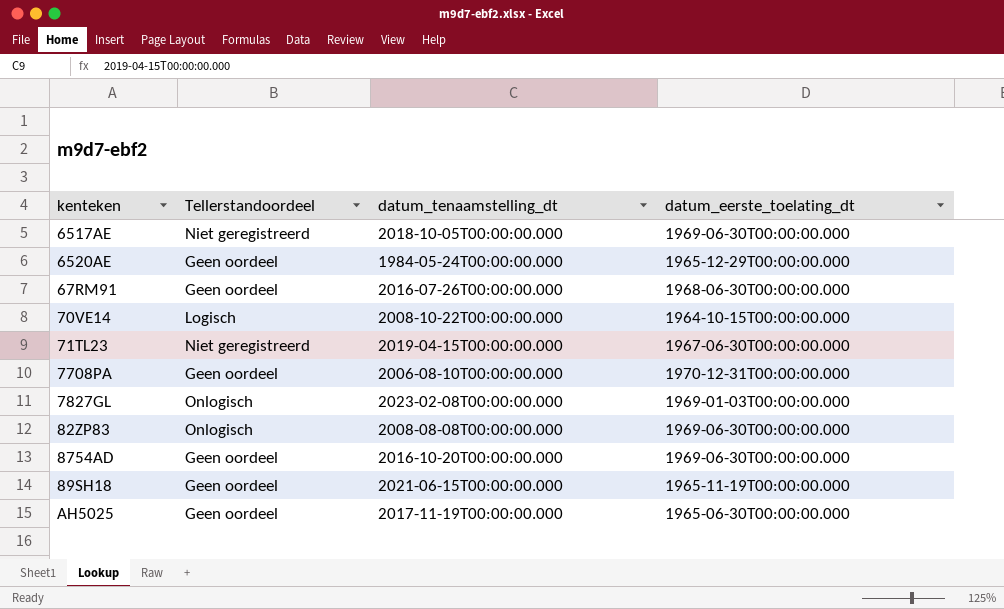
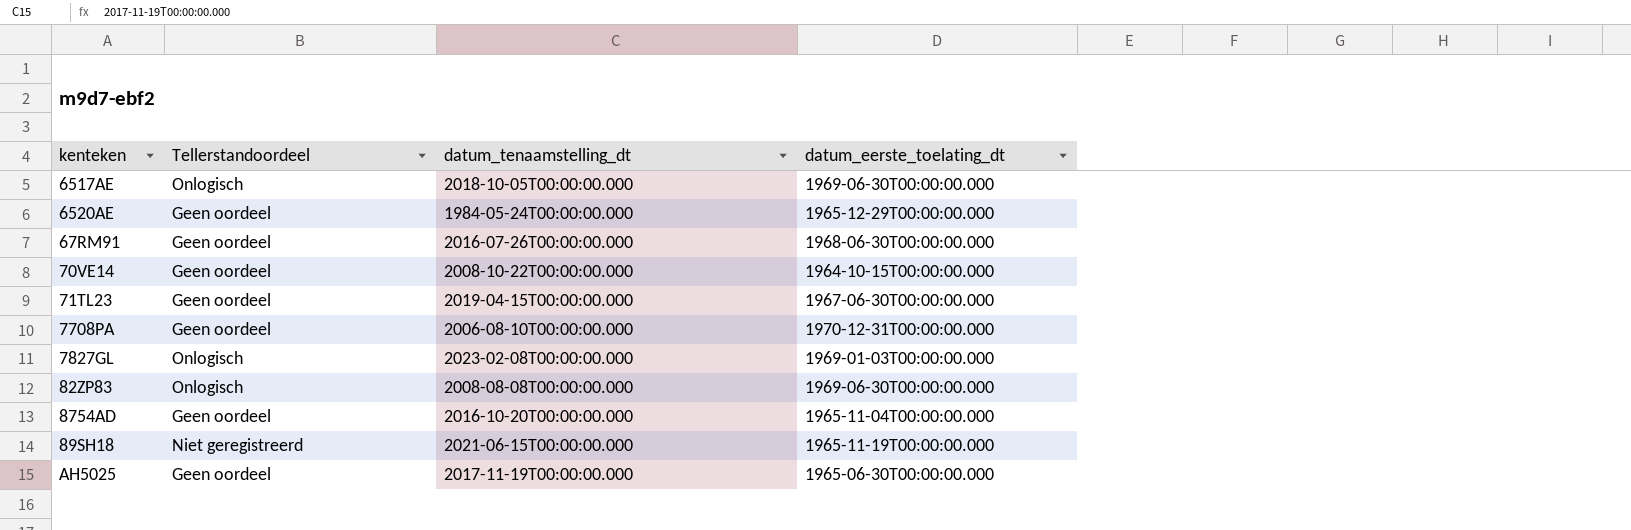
6517AE | Tellerstandoordeel: Niet geregistreerd -> Onlogisch
70VE14 | Tellerstandoordeel: Logisch -> Geen oordeel
71TL23 | Tellerstandoordeel: Niet geregistreerd -> Geen oordeel
8754AD | datum_eerste_toelating_dt: 1969-06-30T00:00:00.000 -> 1965-11-04T00:00:00.000
89SH18 | Tellerstandoordeel: Geen oordeel -> Niet geregistreerd

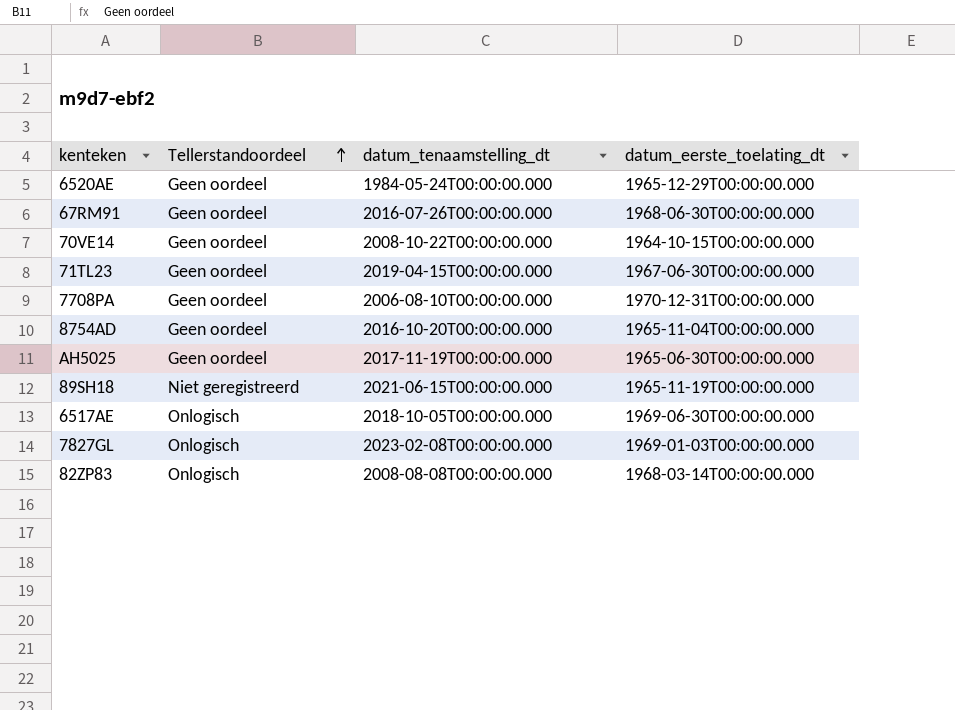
row order: none -> Tellerstandoordeel ascending
82ZP83 | datum_eerste_toelating_dt: 1969-06-30T00:00:00.000 -> 1968-03-14T00:00:00.000

